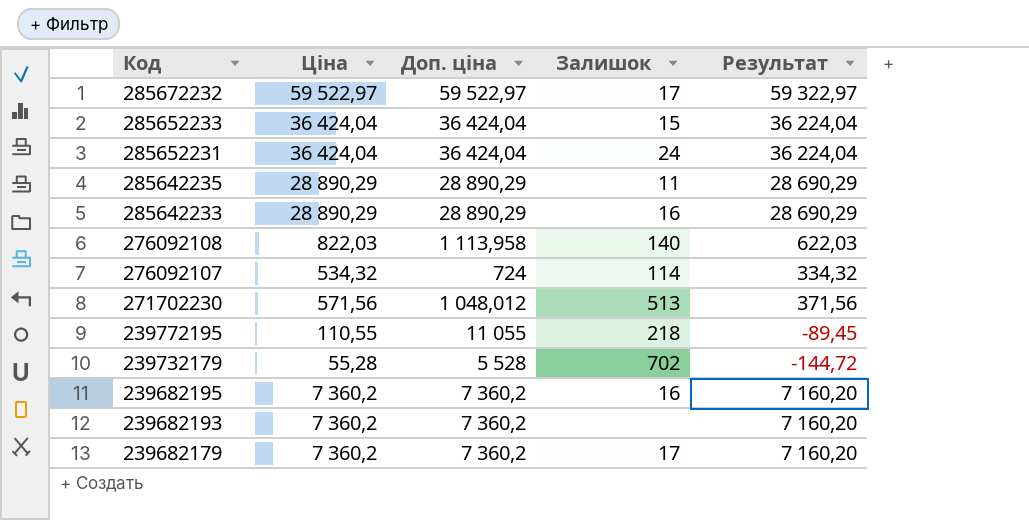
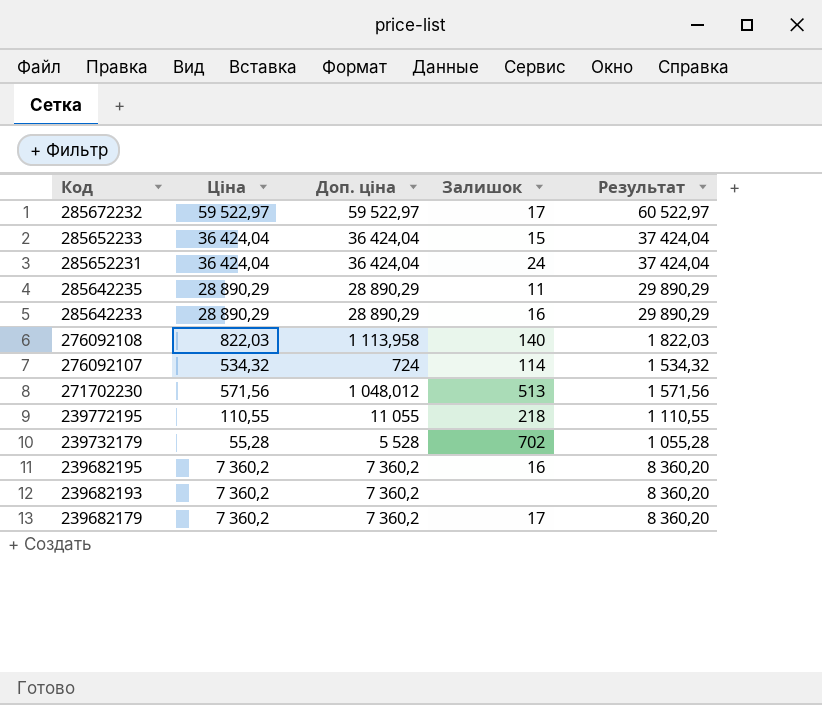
column Результат | formula: [Ціна] - 200 -> [Ціна] + 1000

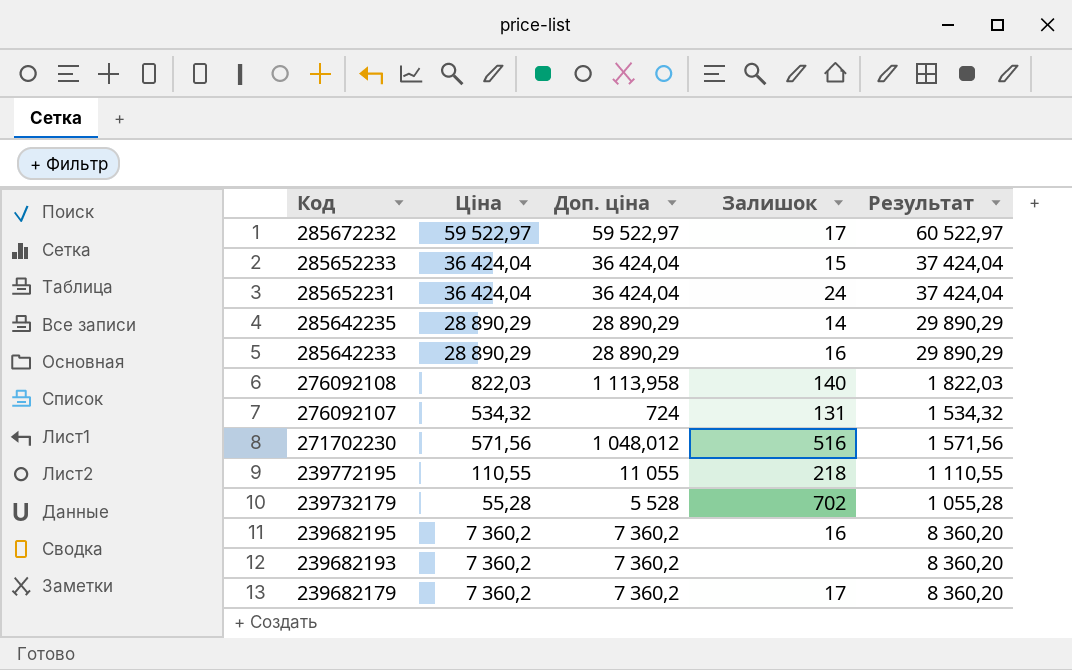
285642235 | Залишок: 11 -> 14
276092107 | Залишок: 114 -> 131
271702230 | Залишок: 513 -> 516

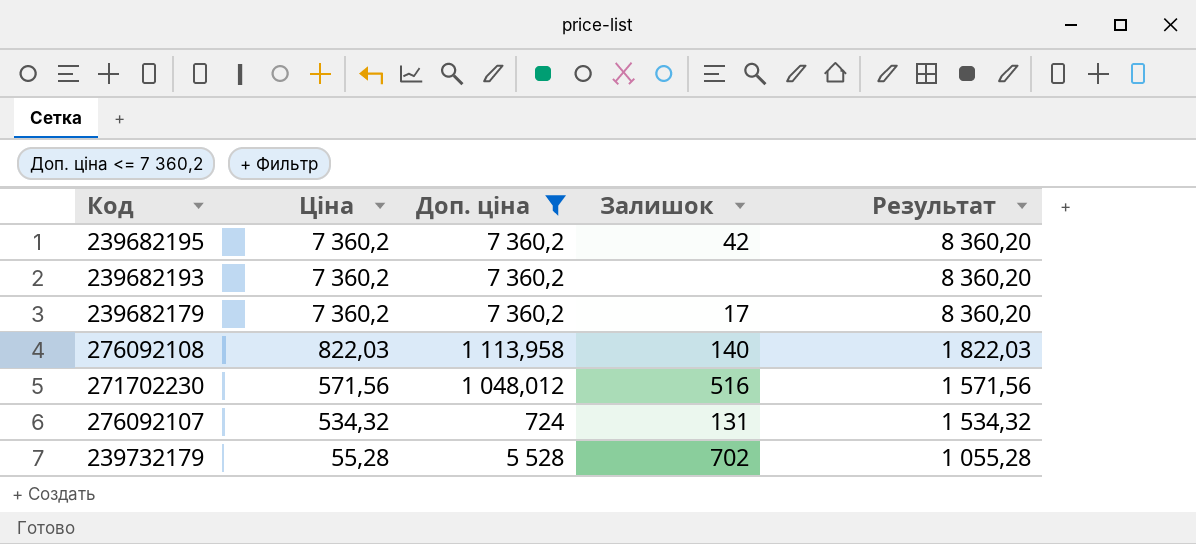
filter: none -> Доп. ціна <= 7 360,2
row order: Код descending -> Ціна descending
239682195 | Залишок: 16 -> 42

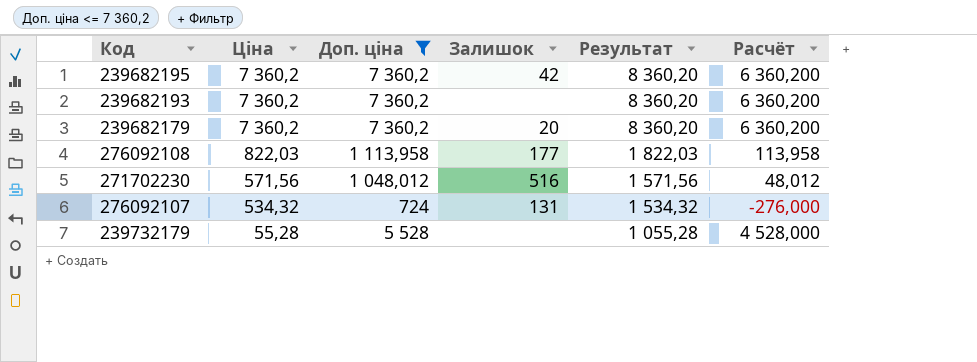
column Расчёт | formula: none -> [Доп. ціна] - 1000
239682179 | Залишок: 17 -> 20
276092108 | Залишок: 140 -> 177
239732179 | Залишок: 702 -> none

